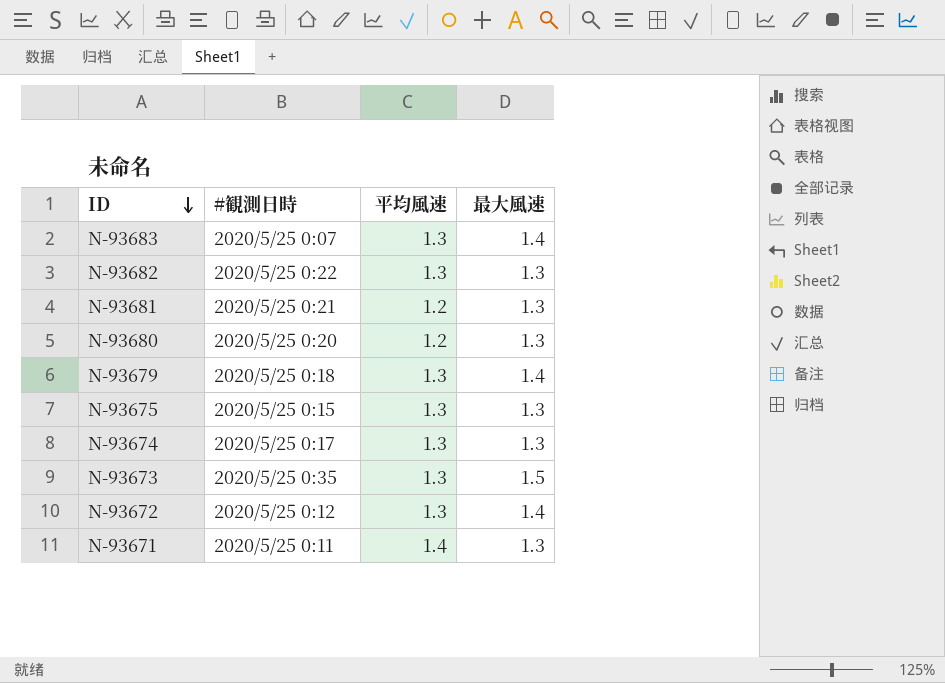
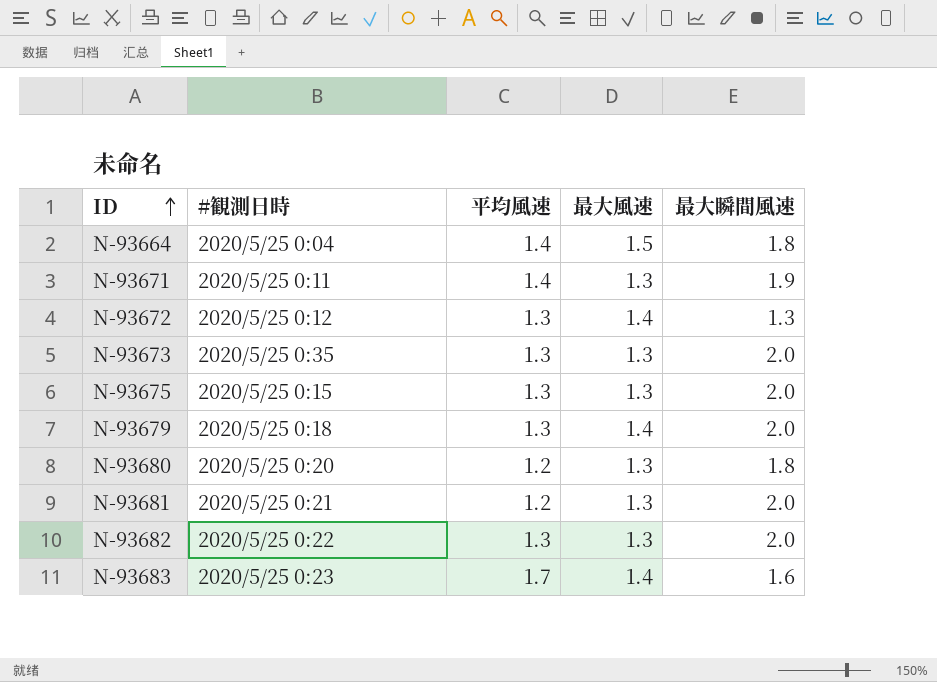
row order: ID descending -> ID ascending
column 最大瞬間風速 | position: none -> 5
row N-93674: 2020/5/25 0:17 | 1.3 | 1.3 -> none
row N-93664: none -> 2020/5/25 0:04 | 1.4 | 1.5 | 1.8
N-93673 | 最大風速: 1.5 -> 1.3
N-93683 | #観測日時: 2020/5/25 0:07 -> 2020/5/25 0:23
N-93683 | 平均風速: 1.3 -> 1.7

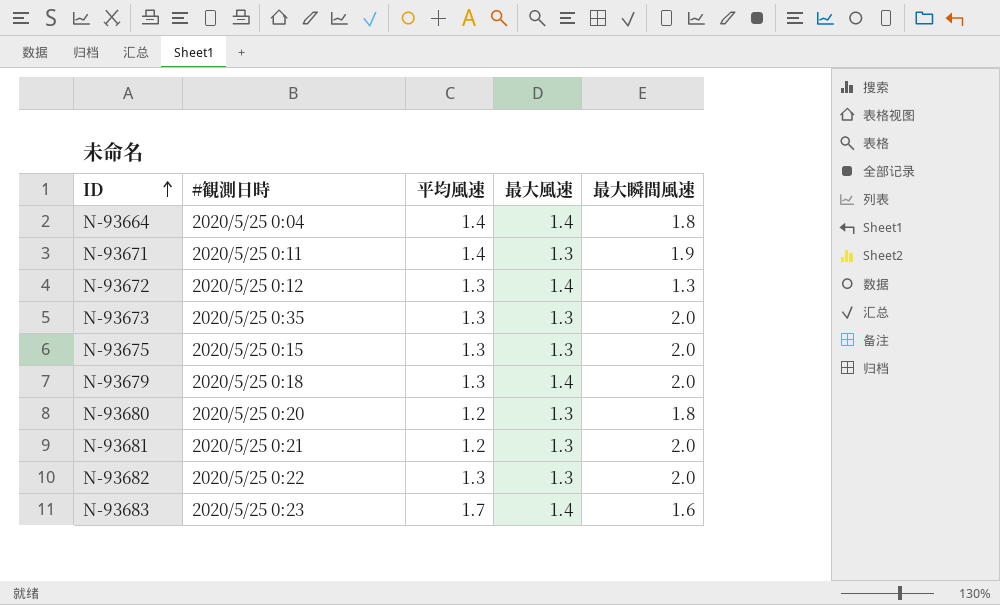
N-93664 | 最大風速: 1.5 -> 1.4

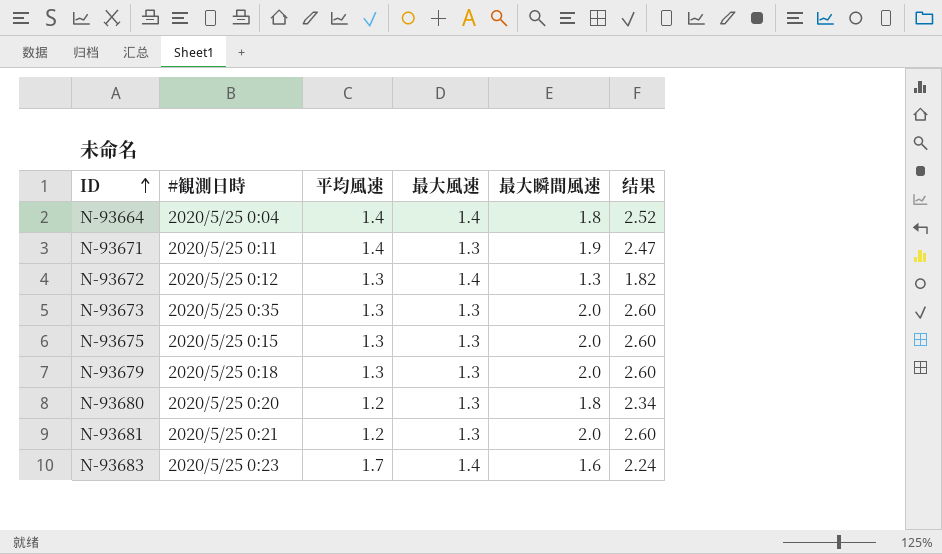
column 结果 | formula: none -> [最大風速] * [最大瞬間風速]
row N-93682: 2020/5/25 0:22 | 1.3 | 1.3 | 2.0 -> none
N-93679 | 最大風速: 1.4 -> 1.3

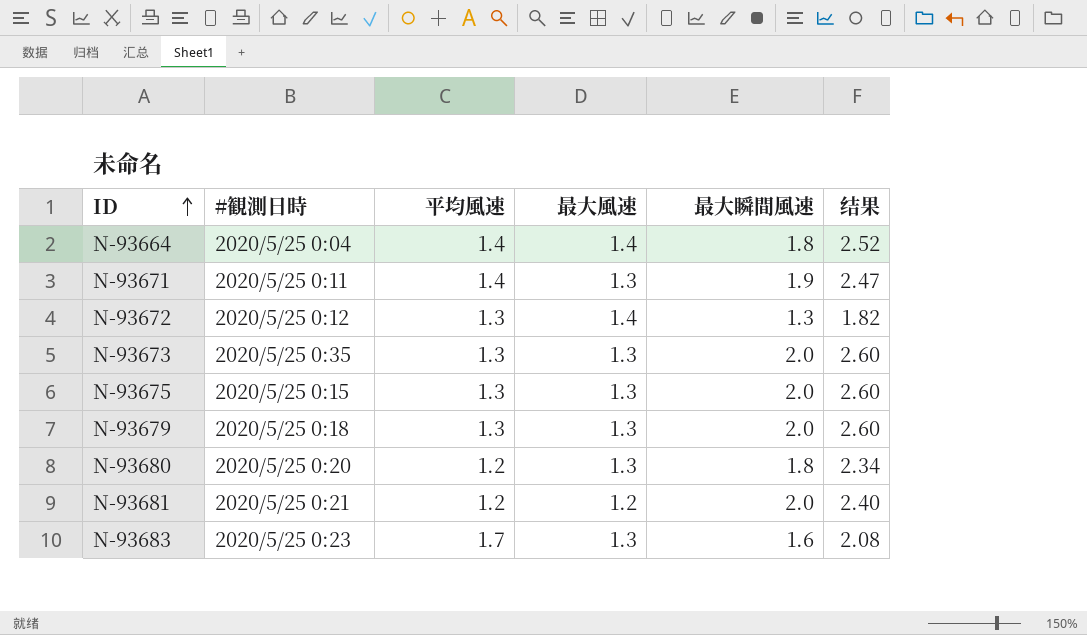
N-93681 | 最大風速: 1.3 -> 1.2
N-93681 | 结果: 2.60 -> 2.40
N-93683 | 最大風速: 1.4 -> 1.3
N-93683 | 结果: 2.24 -> 2.08

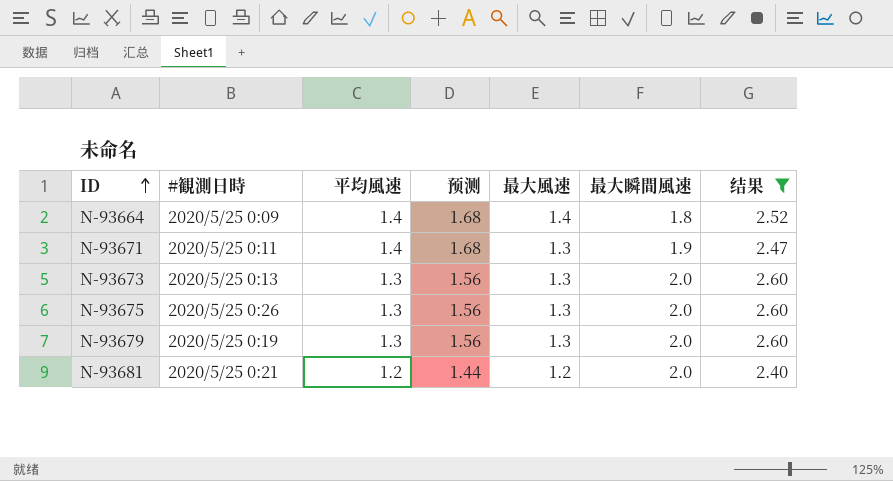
filter: none -> 结果 >= 2.40
column 预测 | formula: none -> [平均風速] * 1.2
N-93664 | #観測日時: 2020/5/25 0:04 -> 2020/5/25 0:09
N-93673 | #観測日時: 2020/5/25 0:35 -> 2020/5/25 0:13
N-93675 | #観測日時: 2020/5/25 0:15 -> 2020/5/25 0:26
N-93679 | #観測日時: 2020/5/25 0:18 -> 2020/5/25 0:19

